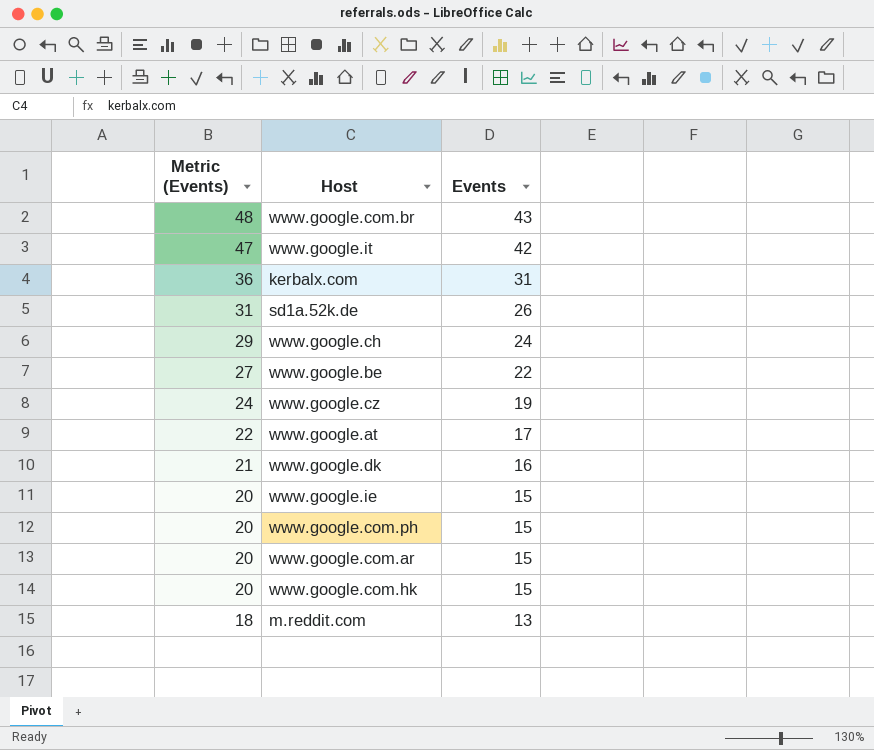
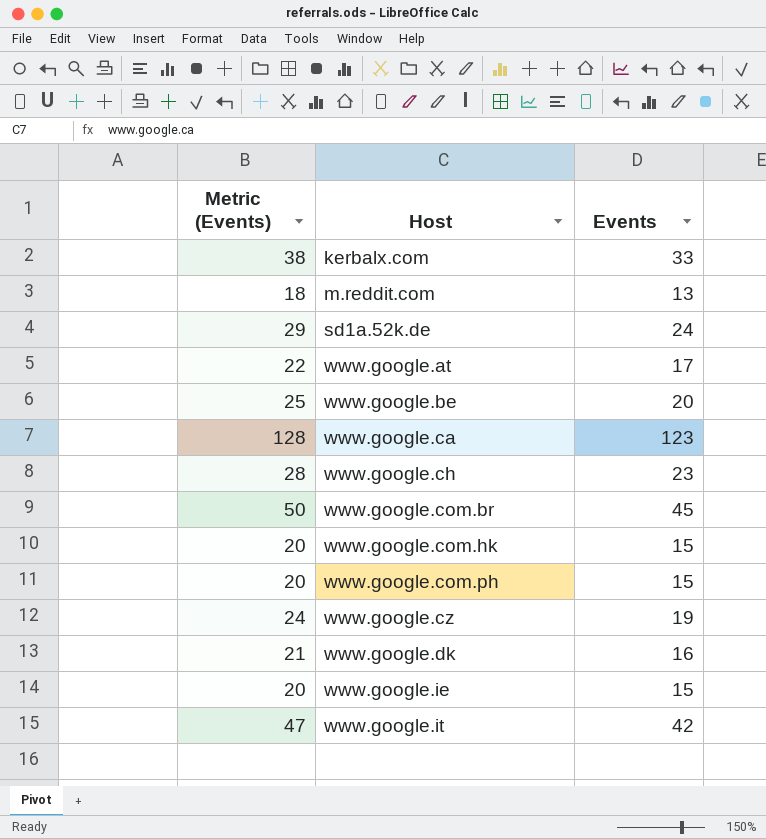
row order: Metric (Events) descending -> Host ascending
row www.google.com.ar: 20 | 15 -> none
kerbalx.com | Metric (Events): 36 -> 38
kerbalx.com | Events: 31 -> 33
sd1a.52k.de | Metric (Events): 31 -> 29
sd1a.52k.de | Events: 26 -> 24
www.google.be | Metric (Events): 27 -> 25
www.google.be | Events: 22 -> 20
row www.google.ca: none -> 128 | 123
www.google.ch | Metric (Events): 29 -> 28
www.google.ch | Events: 24 -> 23
www.google.com.br | Metric (Events): 48 -> 50
www.google.com.br | Events: 43 -> 45

